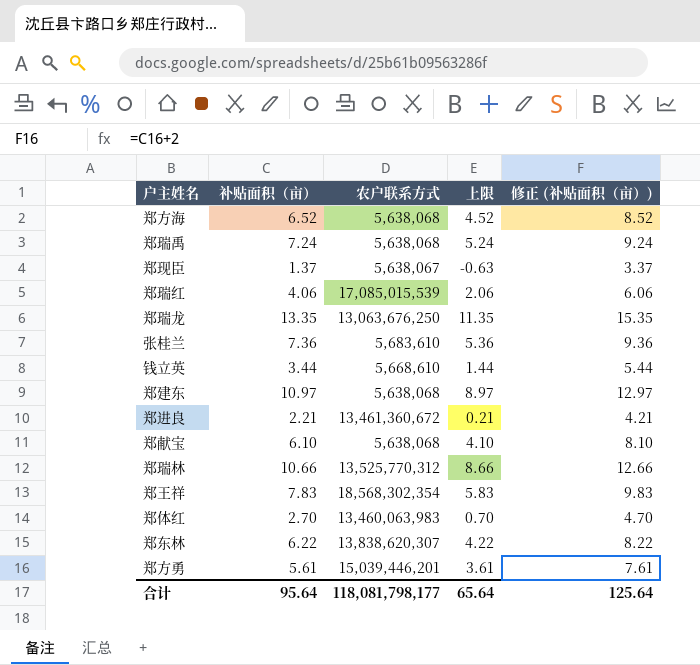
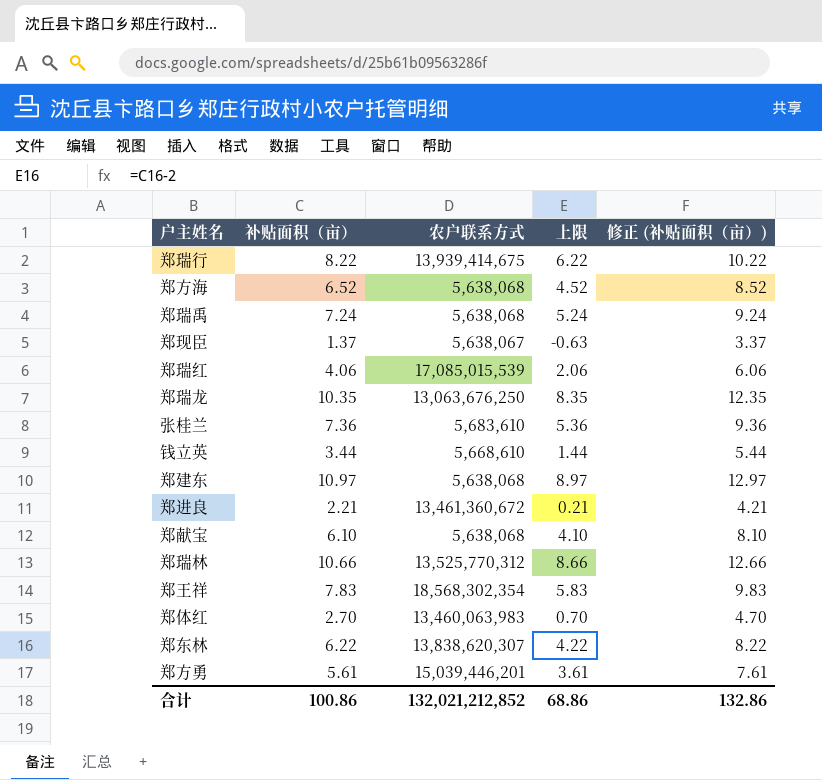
row 郑瑞行: none -> 8.22 | 13,939,414,675 | 6.22 | 10.22
郑瑞龙 | 补贴面积（亩）: 13.35 -> 10.35
郑瑞龙 | 上限: 11.35 -> 8.35
郑瑞龙 | 修正 (补贴面积（亩）): 15.35 -> 12.35
合计 | 补贴面积（亩）: 95.64 -> 100.86
合计 | 农户联系方式: 118,081,798,177 -> 132,021,212,852
合计 | 上限: 65.64 -> 68.86
合计 | 修正 (补贴面积（亩）): 125.64 -> 132.86

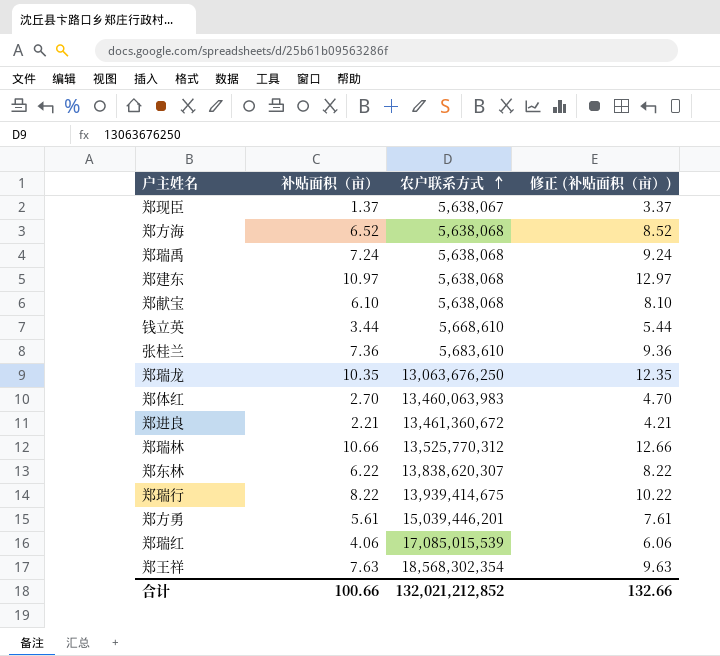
row order: none -> 农户联系方式 ascending
column 上限 | formula: [补贴面积（亩）] - 2 -> none
郑王祥 | 补贴面积（亩）: 7.83 -> 7.63
郑王祥 | 修正 (补贴面积（亩）): 9.83 -> 9.63
合计 | 补贴面积（亩）: 100.86 -> 100.66
合计 | 修正 (补贴面积（亩）): 132.86 -> 132.66

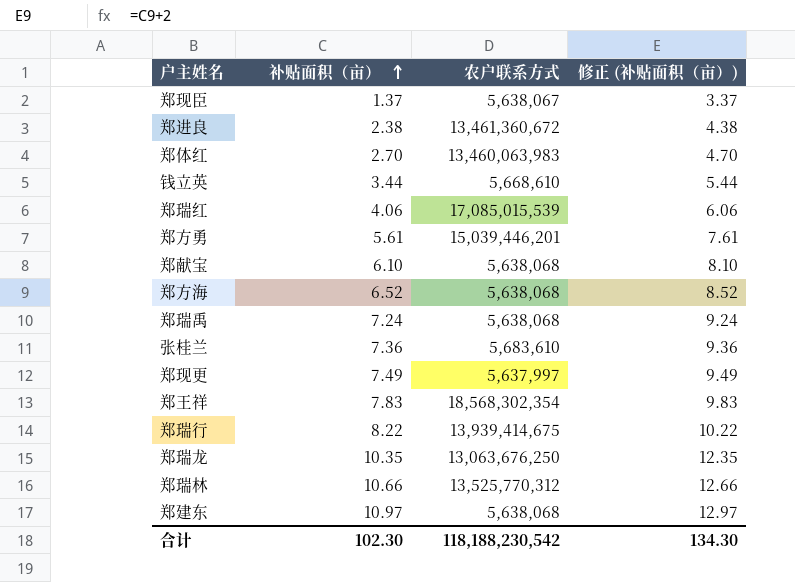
row order: 农户联系方式 ascending -> 补贴面积（亩） ascending
row 郑东林: 6.22 | 13,838,620,307 | 8.22 -> none
郑进良 | 补贴面积（亩）: 2.21 -> 2.38
郑进良 | 修正 (补贴面积（亩）): 4.21 -> 4.38
row 郑现更: none -> 7.49 | 5,637,997 | 9.49
郑王祥 | 补贴面积（亩）: 7.63 -> 7.83
郑王祥 | 修正 (补贴面积（亩）): 9.63 -> 9.83
合计 | 补贴面积（亩）: 100.66 -> 102.30
合计 | 农户联系方式: 132,021,212,852 -> 118,188,230,542
合计 | 修正 (补贴面积（亩）): 132.66 -> 134.30

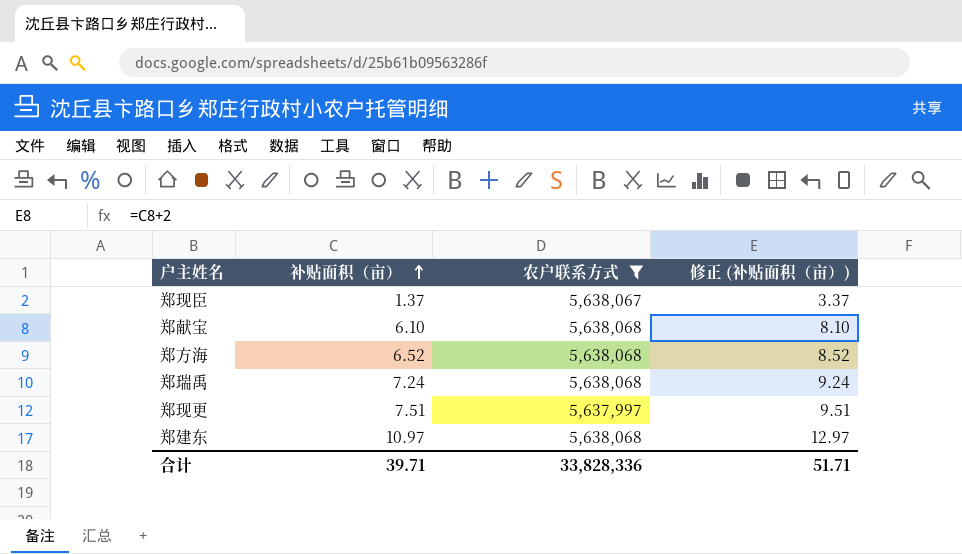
filter: none -> 农户联系方式 <= 5,638,068
郑现更 | 补贴面积（亩）: 7.49 -> 7.51
郑现更 | 修正 (补贴面积（亩）): 9.49 -> 9.51
合计 | 补贴面积（亩）: 102.30 -> 39.71
合计 | 农户联系方式: 118,188,230,542 -> 33,828,336
合计 | 修正 (补贴面积（亩）): 134.30 -> 51.71

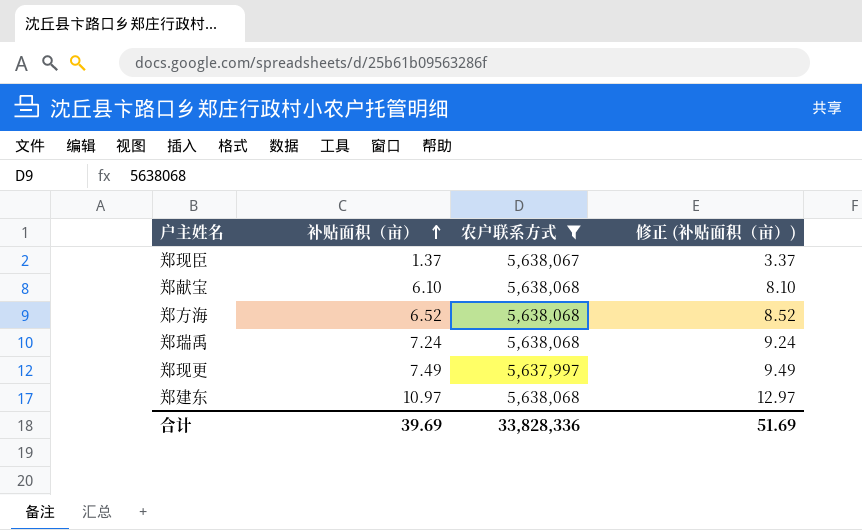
郑现更 | 补贴面积（亩）: 7.51 -> 7.49
郑现更 | 修正 (补贴面积（亩）): 9.51 -> 9.49
合计 | 补贴面积（亩）: 39.71 -> 39.69
合计 | 修正 (补贴面积（亩）): 51.71 -> 51.69

